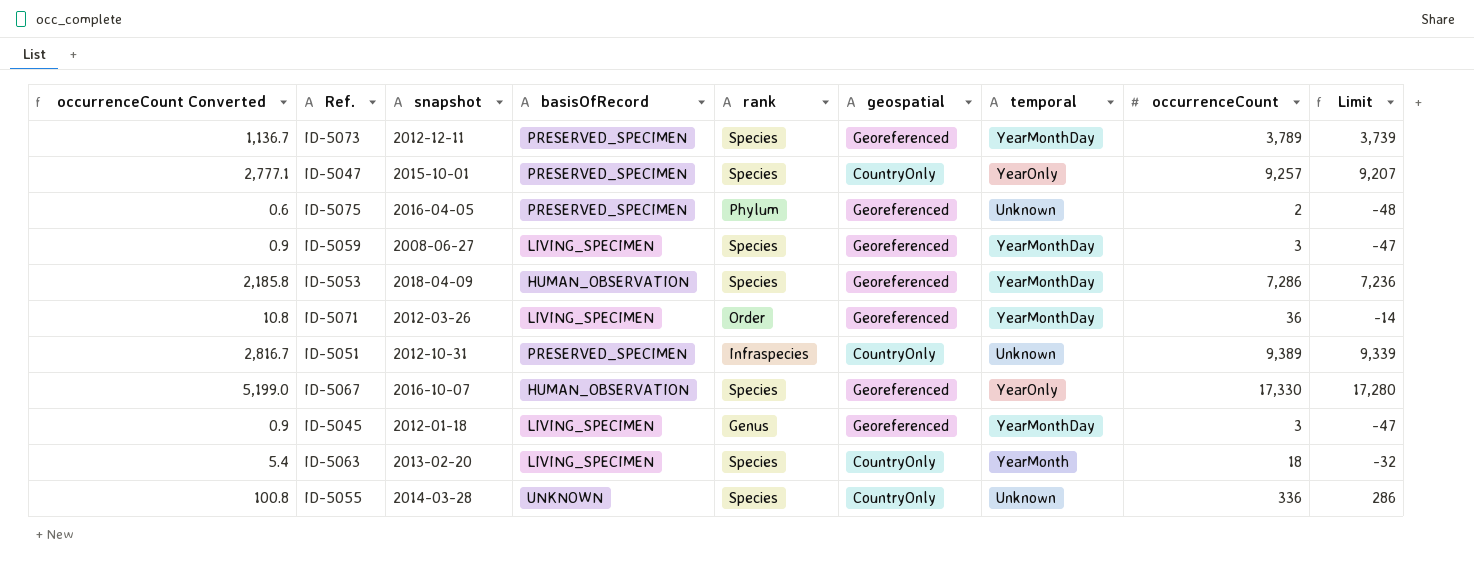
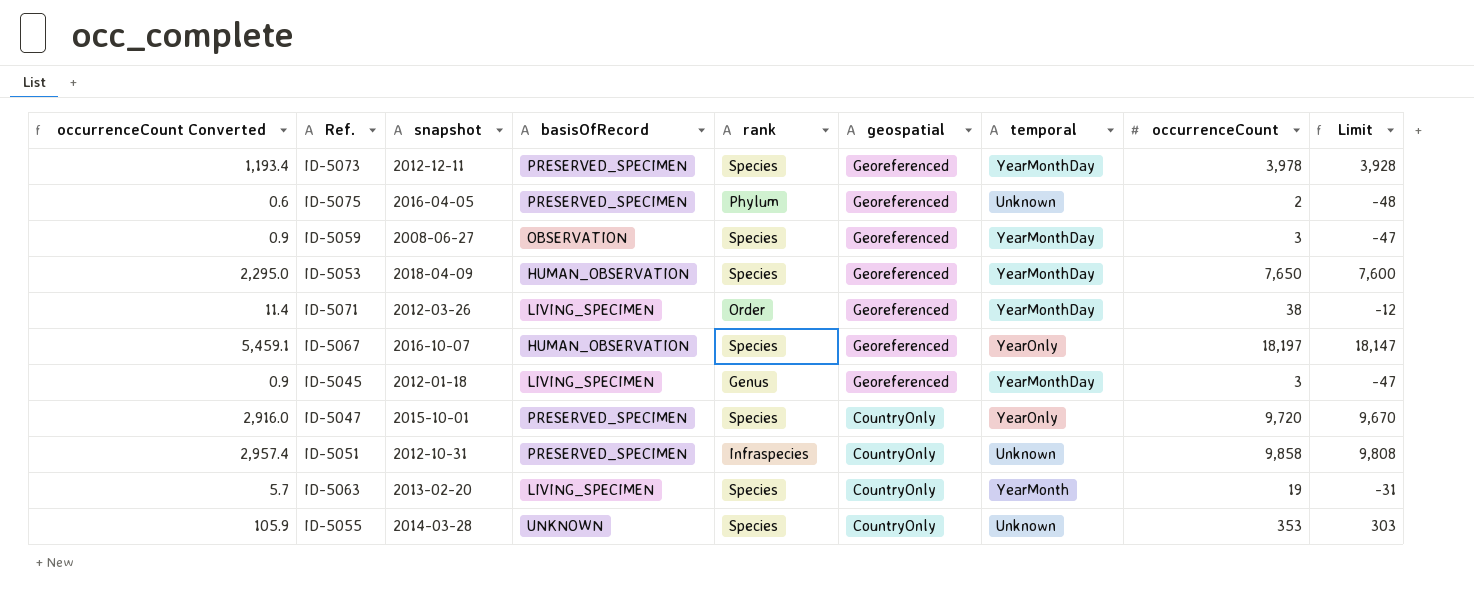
row order: none -> geospatial descending
ID-5073 | occurrenceCount Converted: 1,136.7 -> 1,193.4
ID-5073 | occurrenceCount: 3,789 -> 3,978
ID-5073 | Limit: 3,739 -> 3,928
ID-5059 | basisOfRecord: LIVING_SPECIMEN -> OBSERVATION
ID-5053 | occurrenceCount Converted: 2,185.8 -> 2,295.0
ID-5053 | occurrenceCount: 7,286 -> 7,650
ID-5053 | Limit: 7,236 -> 7,600
ID-5071 | occurrenceCount Converted: 10.8 -> 11.4
ID-5071 | occurrenceCount: 36 -> 38
ID-5071 | Limit: -14 -> -12
ID-5067 | occurrenceCount Converted: 5,199.0 -> 5,459.1
ID-5067 | occurrenceCount: 17,330 -> 18,197
ID-5067 | Limit: 17,280 -> 18,147
ID-5047 | occurrenceCount Converted: 2,777.1 -> 2,916.0
ID-5047 | occurrenceCount: 9,257 -> 9,720
ID-5047 | Limit: 9,207 -> 9,670
ID-5051 | occurrenceCount Converted: 2,816.7 -> 2,957.4
ID-5051 | occurrenceCount: 9,389 -> 9,858
ID-5051 | Limit: 9,339 -> 9,808
ID-5063 | occurrenceCount Converted: 5.4 -> 5.7
ID-5063 | occurrenceCount: 18 -> 19
ID-5063 | Limit: -32 -> -31
ID-5055 | occurrenceCount Converted: 100.8 -> 105.9
ID-5055 | occurrenceCount: 336 -> 353
ID-5055 | Limit: 286 -> 303

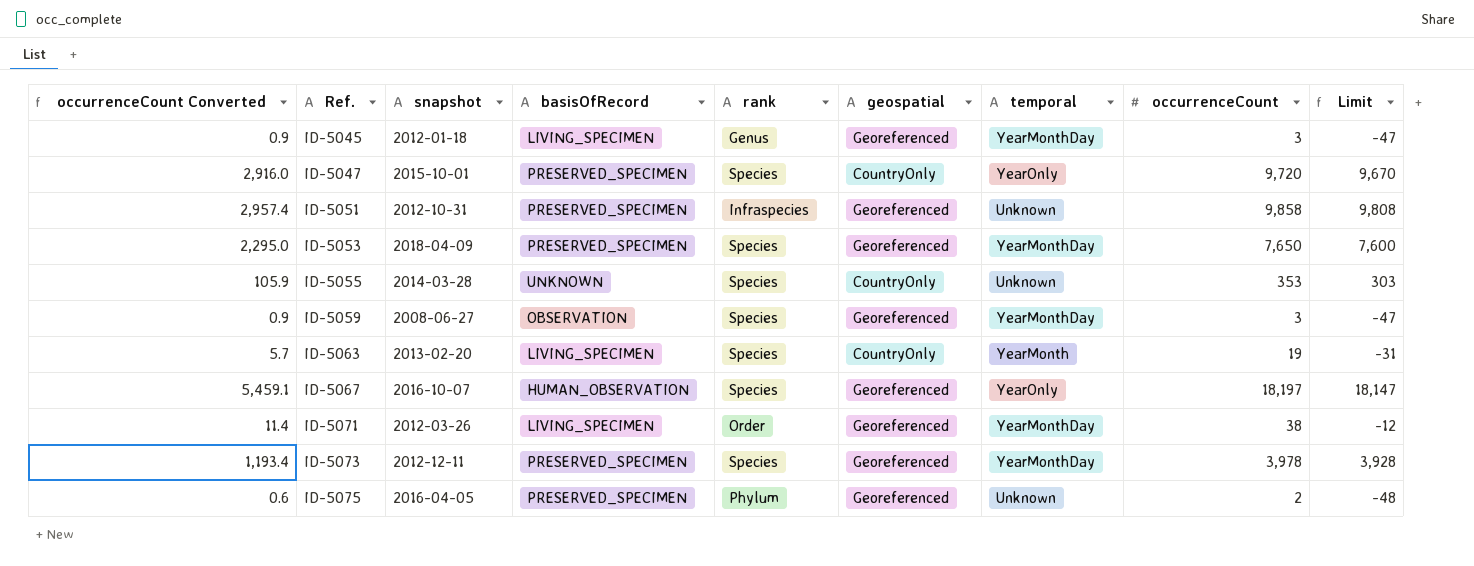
row order: geospatial descending -> Ref. ascending
ID-5051 | geospatial: CountryOnly -> Georeferenced
ID-5053 | basisOfRecord: HUMAN_OBSERVATION -> PRESERVED_SPECIMEN

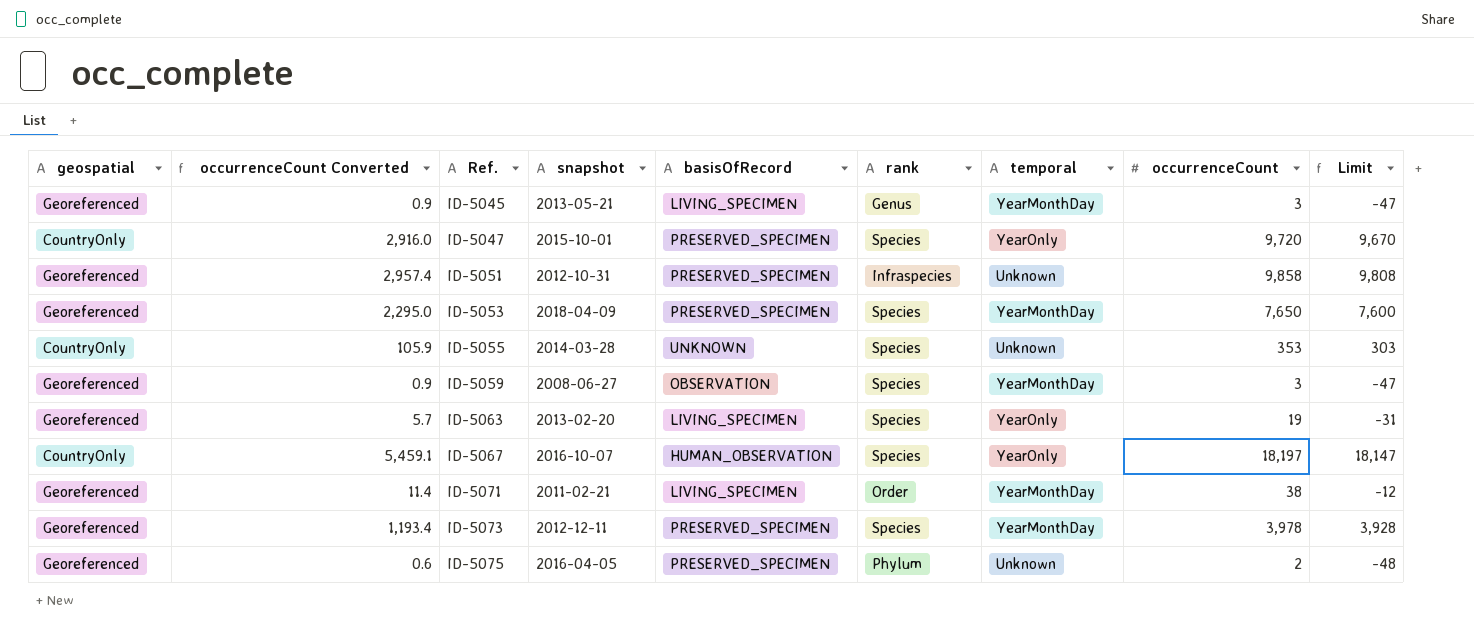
column geospatial | position: 6 -> 1
ID-5045 | snapshot: 2012-01-18 -> 2013-05-21
ID-5063 | geospatial: CountryOnly -> Georeferenced
ID-5063 | temporal: YearMonth -> YearOnly
ID-5067 | geospatial: Georeferenced -> CountryOnly
ID-5071 | snapshot: 2012-03-26 -> 2011-02-21

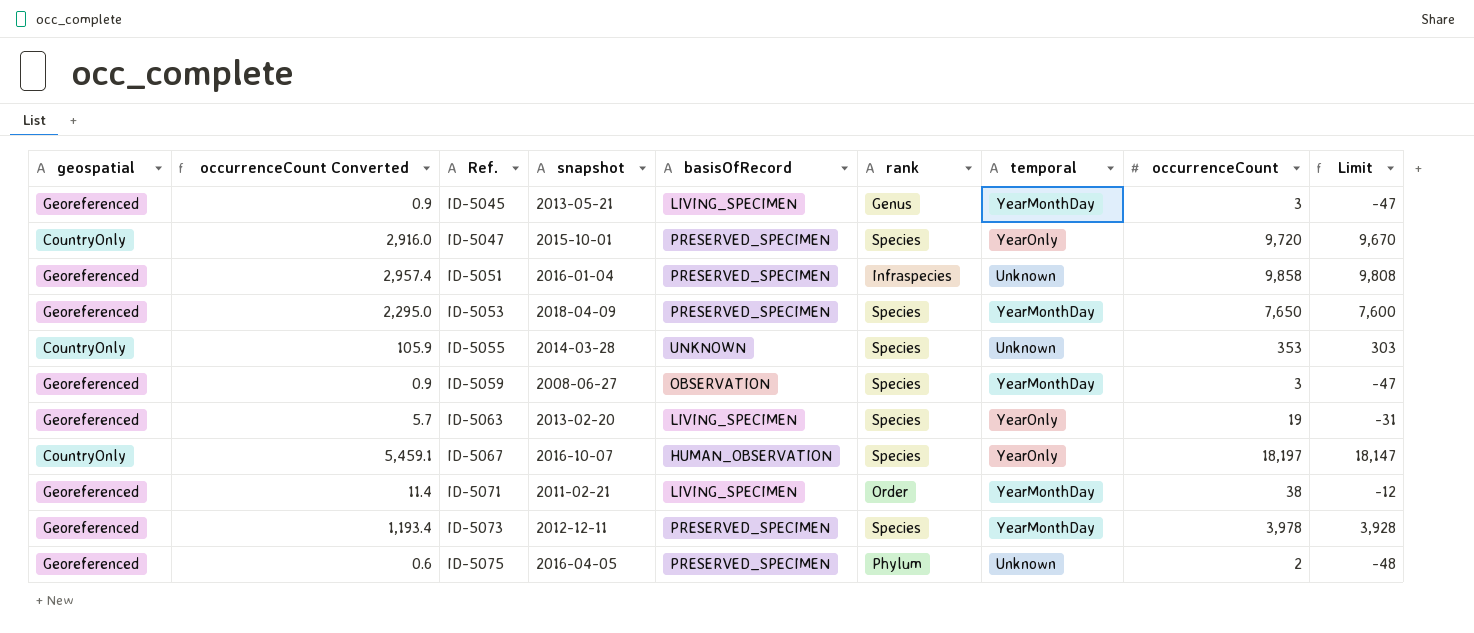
ID-5051 | snapshot: 2012-10-31 -> 2016-01-04

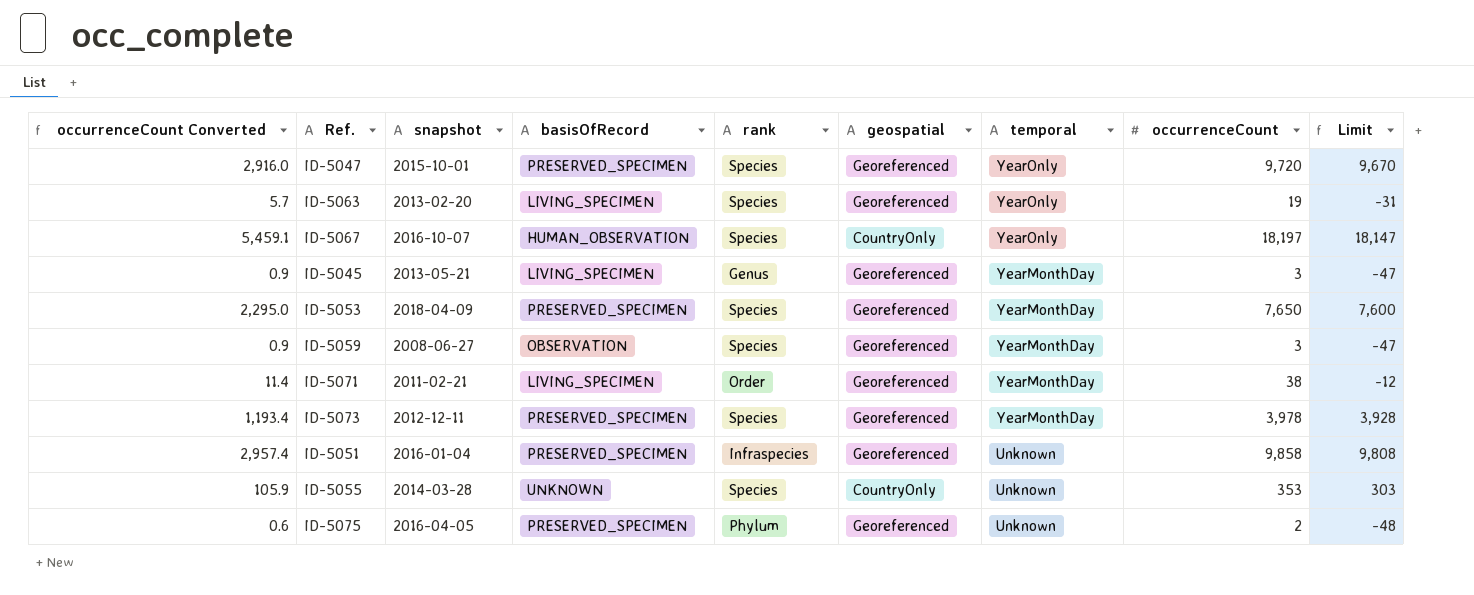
row order: Ref. ascending -> temporal descending
column geospatial | position: 1 -> 6
ID-5047 | geospatial: CountryOnly -> Georeferenced

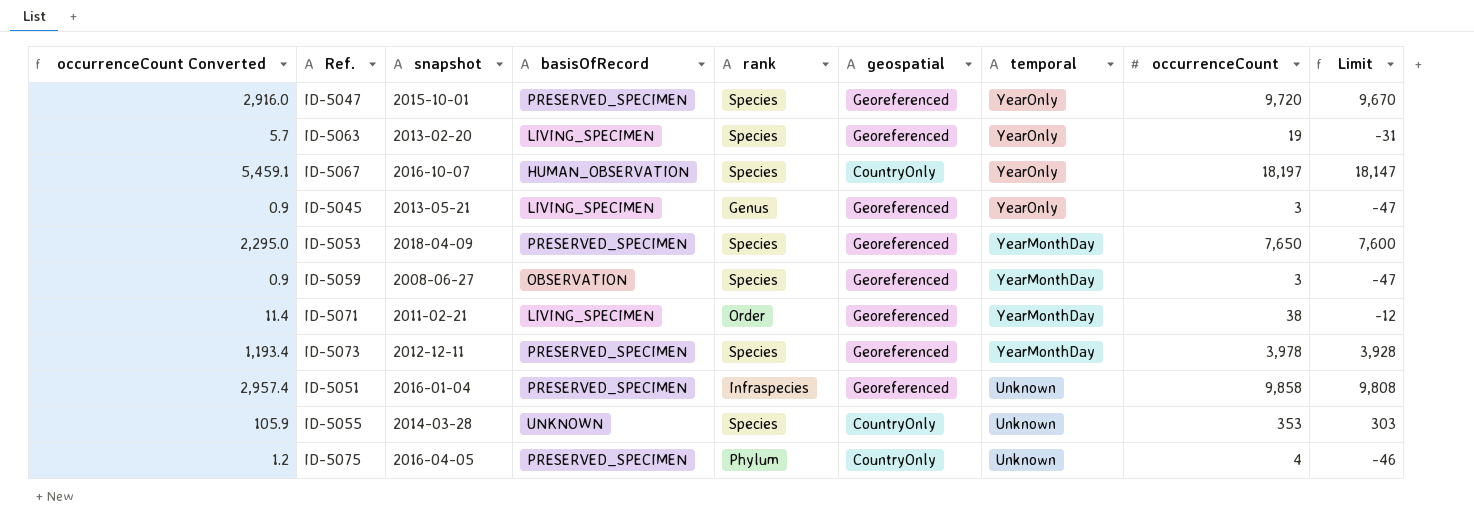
ID-5045 | temporal: YearMonthDay -> YearOnly
ID-5075 | occurrenceCount Converted: 0.6 -> 1.2
ID-5075 | geospatial: Georeferenced -> CountryOnly
ID-5075 | occurrenceCount: 2 -> 4
ID-5075 | Limit: -48 -> -46

